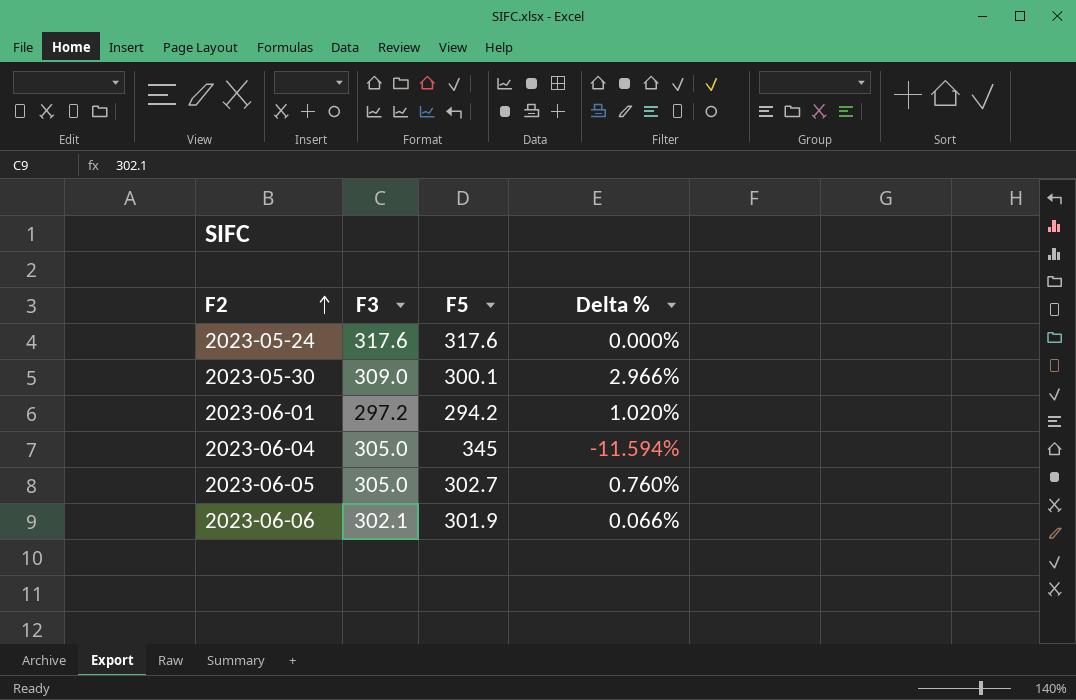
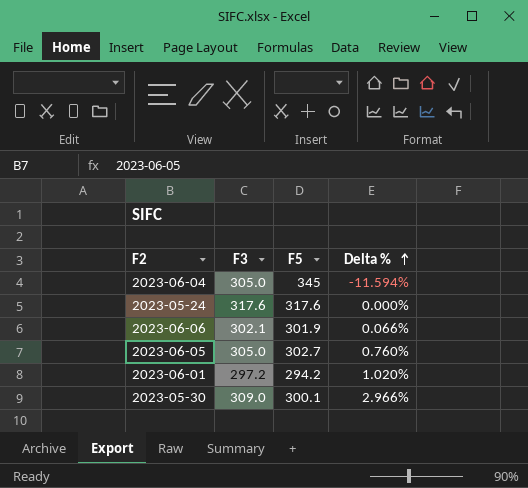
row order: F2 ascending -> Delta % ascending

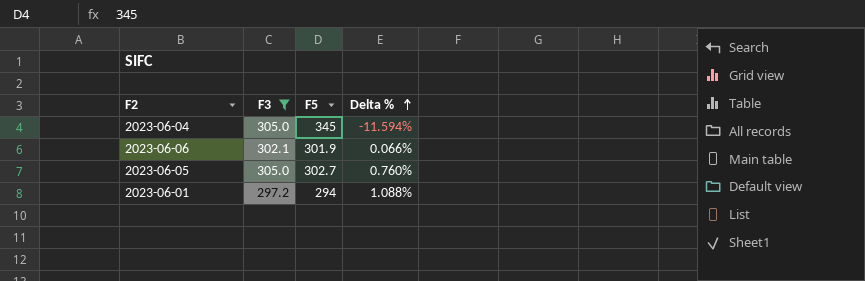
filter: none -> F3 <= 305.0
2023-06-01 | F5: 294.2 -> 294
2023-06-01 | Delta %: 1.020% -> 1.088%

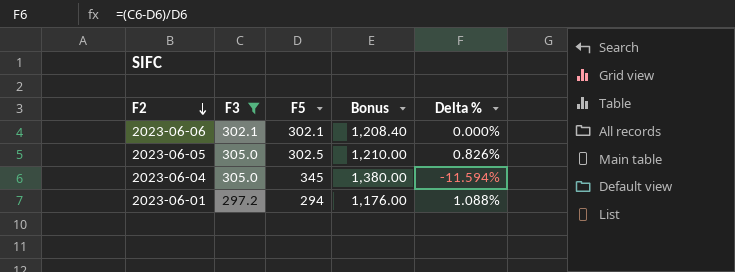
row order: Delta % ascending -> F2 descending
column Bonus | formula: none -> [F5] * 4
2023-06-06 | F5: 301.9 -> 302.1
2023-06-06 | Delta %: 0.066% -> 0.000%
2023-06-05 | F5: 302.7 -> 302.5
2023-06-05 | Delta %: 0.760% -> 0.826%

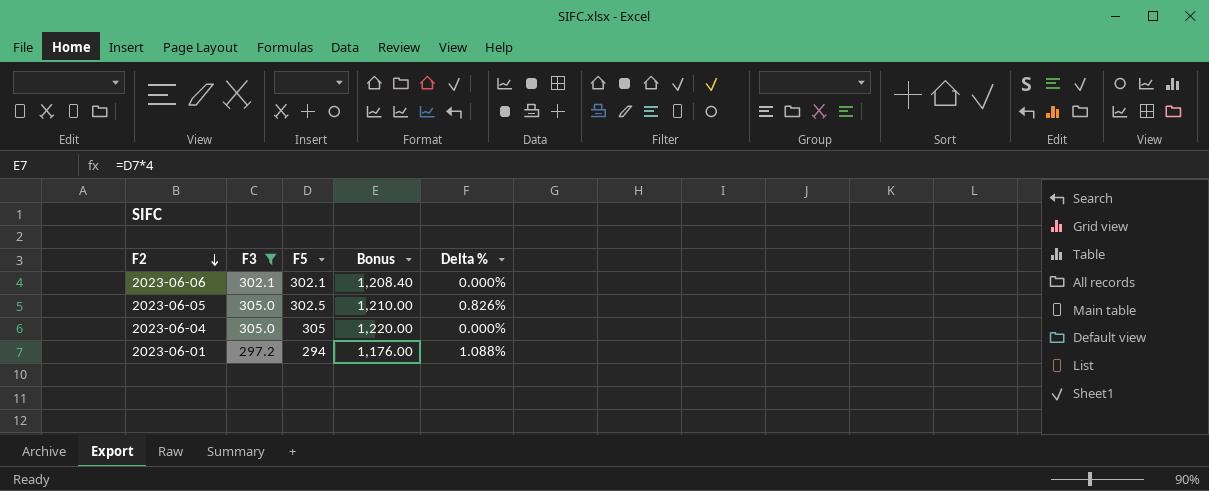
2023-06-04 | F5: 345 -> 305
2023-06-04 | Bonus: 1,380.00 -> 1,220.00
2023-06-04 | Delta %: -11.594% -> 0.000%

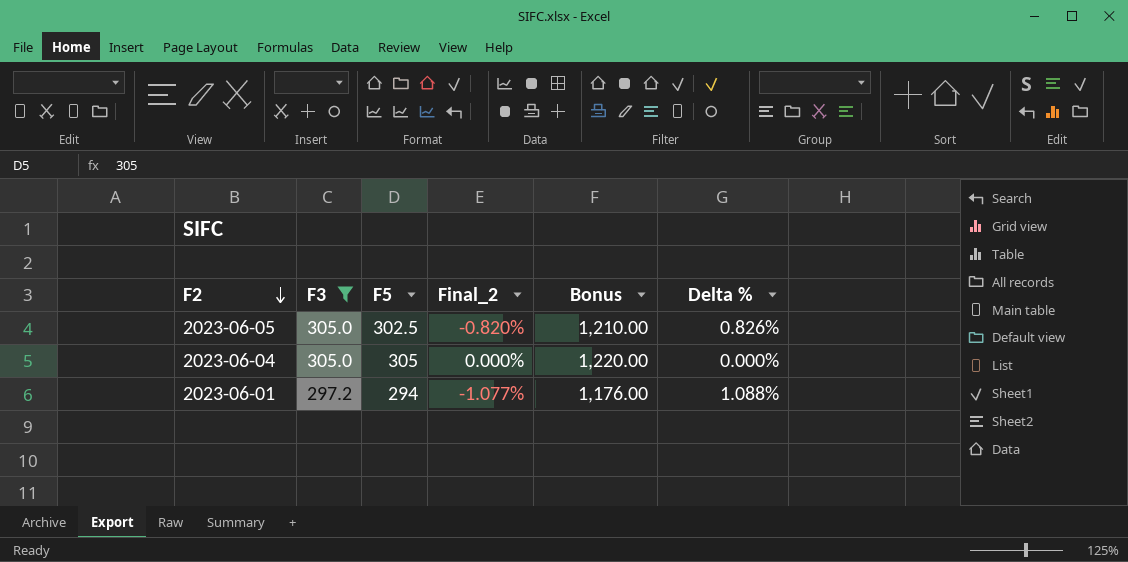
column Final_2 | formula: none -> ([F5] - [F3]) / [F3]
row 2023-06-06: 302.1 | 302.1 | 1,208.40 | 0.000% -> none

